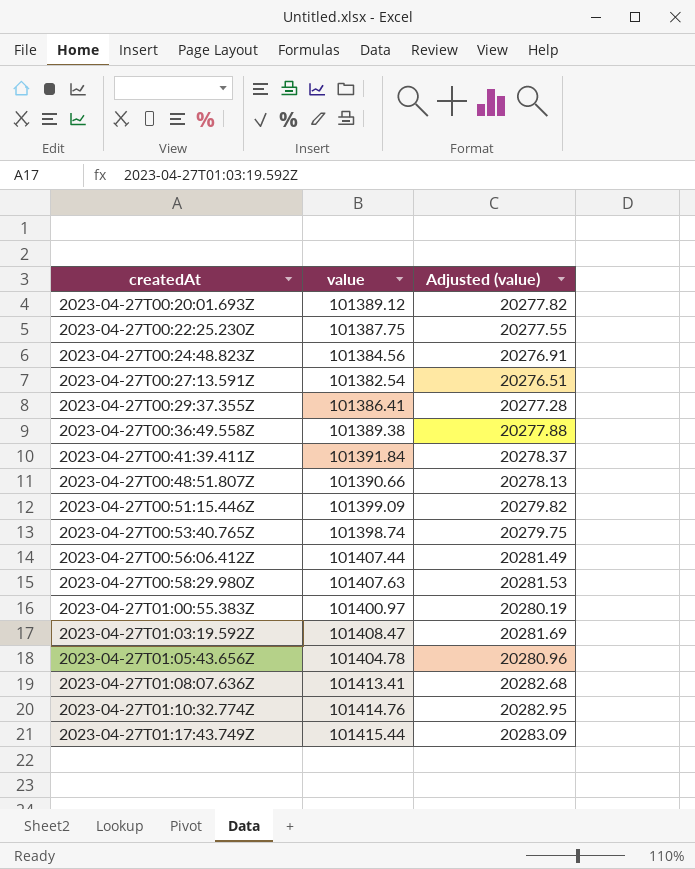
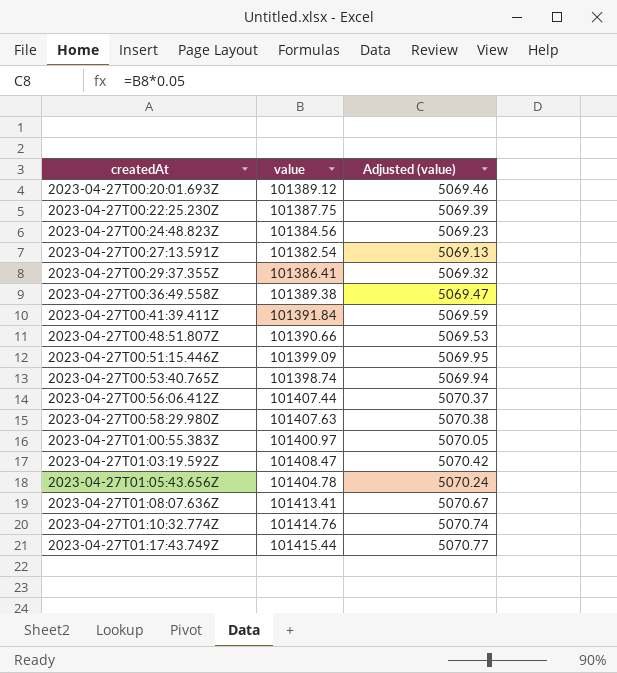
column Adjusted (value) | formula: [value] * 0.2 -> [value] * 0.05

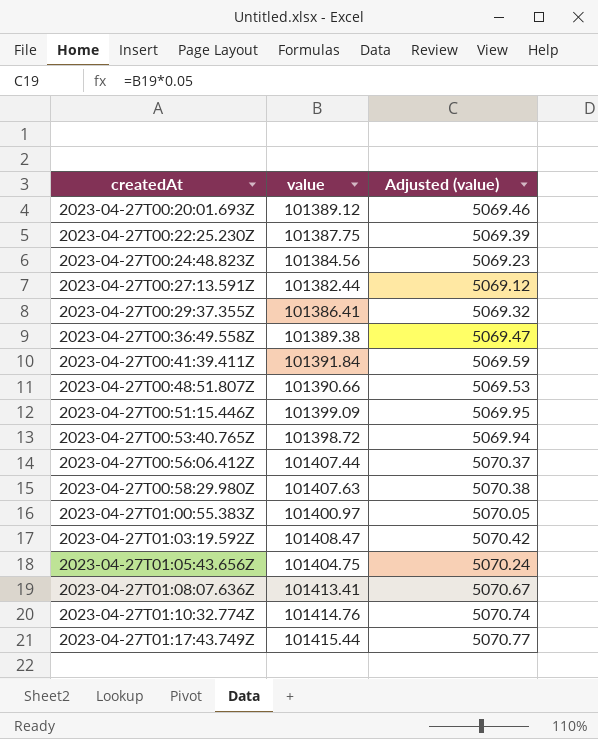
2023-04-27T00:27:13.591Z | value: 101382.54 -> 101382.44
2023-04-27T00:27:13.591Z | Adjusted (value): 5069.13 -> 5069.12
2023-04-27T00:53:40.765Z | value: 101398.74 -> 101398.72
2023-04-27T01:05:43.656Z | value: 101404.78 -> 101404.75

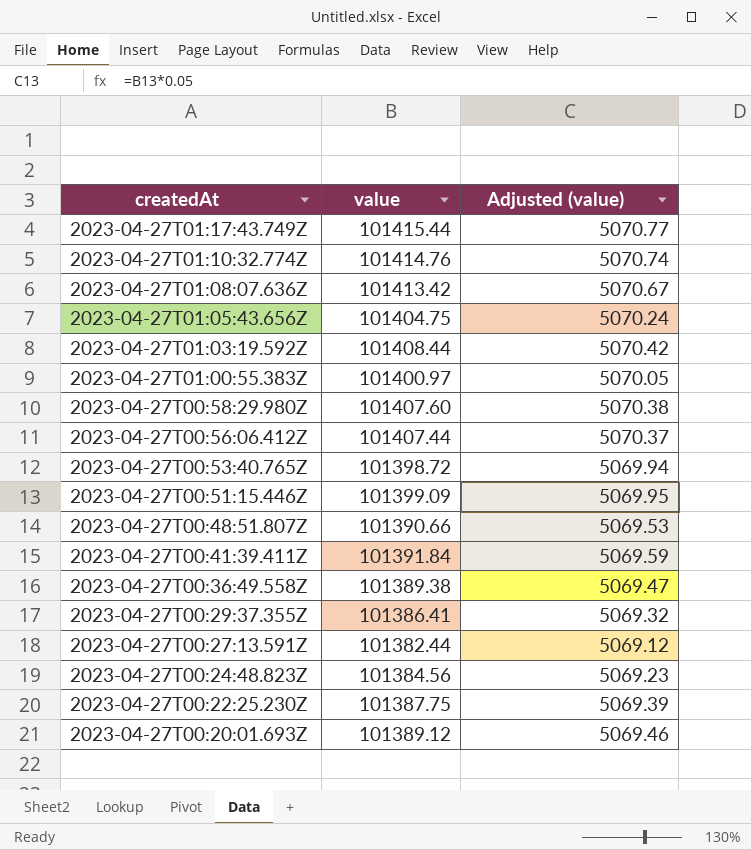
row order: createdAt ascending -> createdAt descending
2023-04-27T01:08:07.636Z | value: 101413.41 -> 101413.42
2023-04-27T01:03:19.592Z | value: 101408.47 -> 101408.44
2023-04-27T00:58:29.980Z | value: 101407.63 -> 101407.60

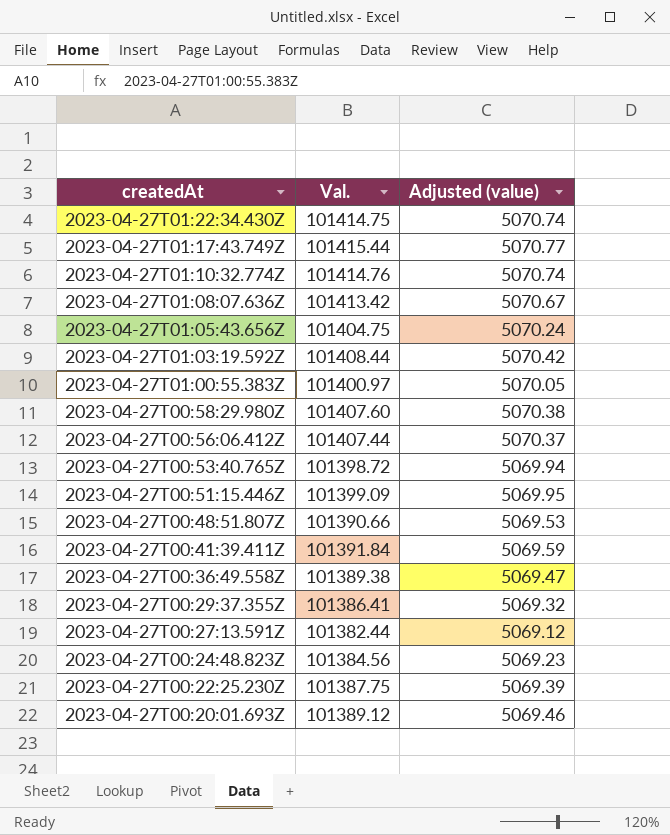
column name: value -> Val.
row 2023-04-27T01:22:34.430Z: none -> 101414.75 | 5070.74

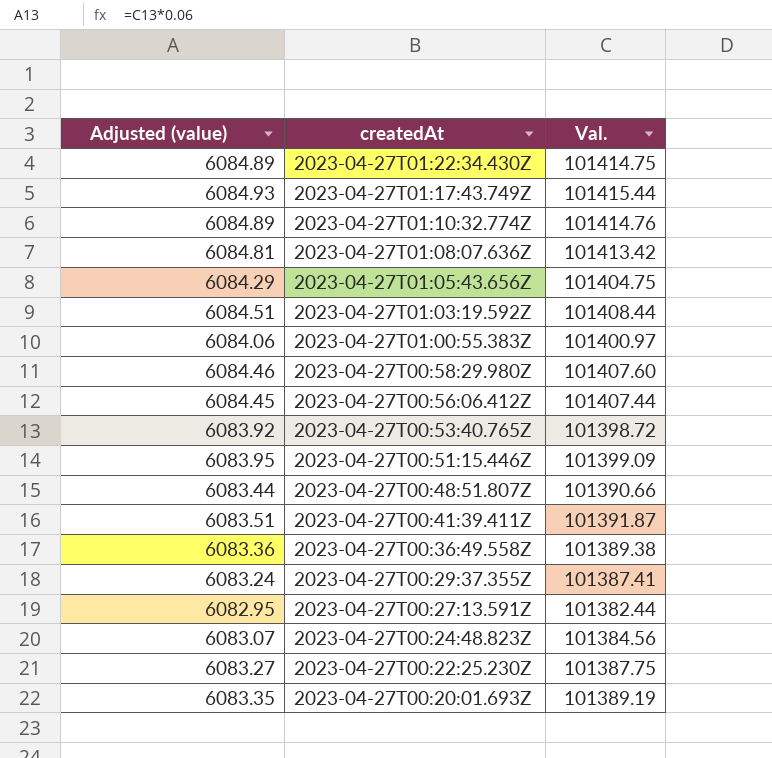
column Adjusted (value) | formula: [Val.] * 0.05 -> [Val.] * 0.06
column Adjusted (value) | position: 3 -> 1
2023-04-27T00:41:39.411Z | Val.: 101391.84 -> 101391.87
2023-04-27T00:29:37.355Z | Val.: 101386.41 -> 101387.41
2023-04-27T00:20:01.693Z | Val.: 101389.12 -> 101389.19

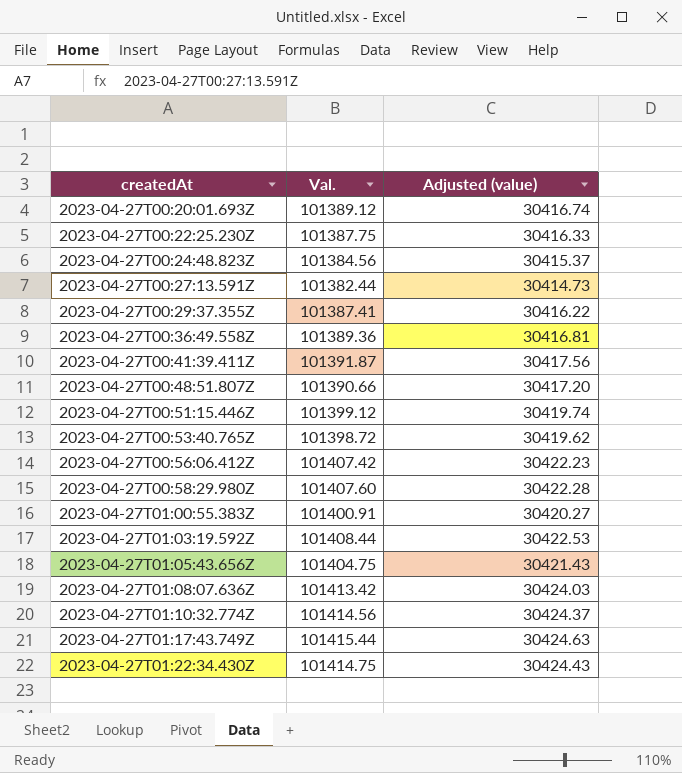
row order: createdAt descending -> createdAt ascending
column Adjusted (value) | formula: [Val.] * 0.06 -> [Val.] * 0.3
column Adjusted (value) | position: 1 -> 3
2023-04-27T00:20:01.693Z | Val.: 101389.19 -> 101389.12
2023-04-27T00:36:49.558Z | Val.: 101389.38 -> 101389.36
2023-04-27T00:51:15.446Z | Val.: 101399.09 -> 101399.12
2023-04-27T00:56:06.412Z | Val.: 101407.44 -> 101407.42
2023-04-27T01:00:55.383Z | Val.: 101400.97 -> 101400.91
2023-04-27T01:10:32.774Z | Val.: 101414.76 -> 101414.56

